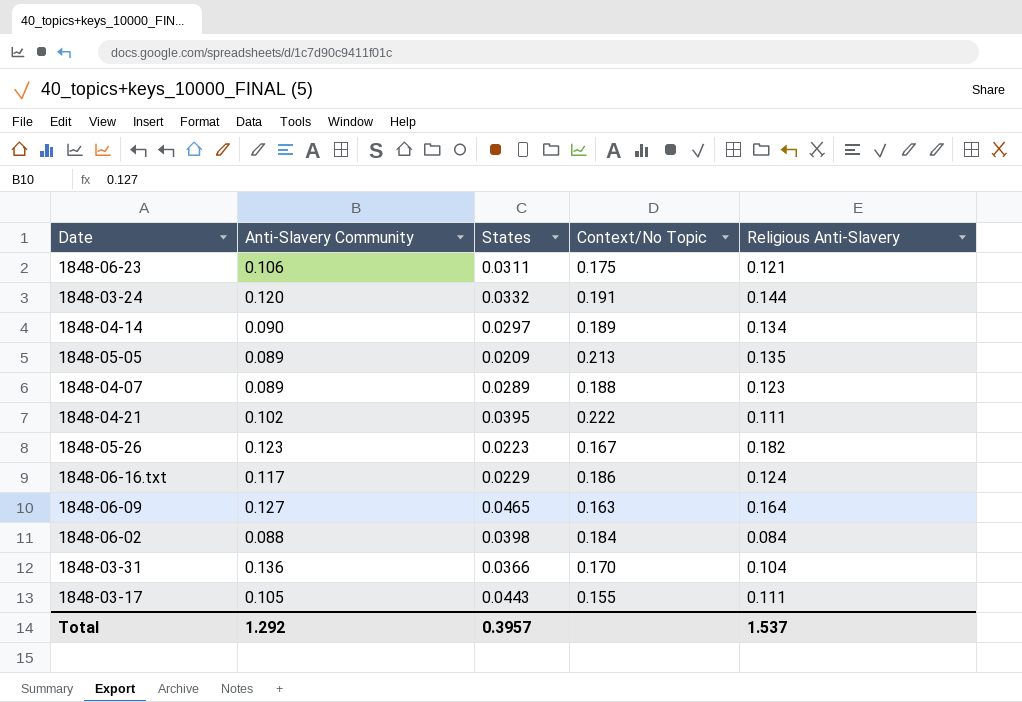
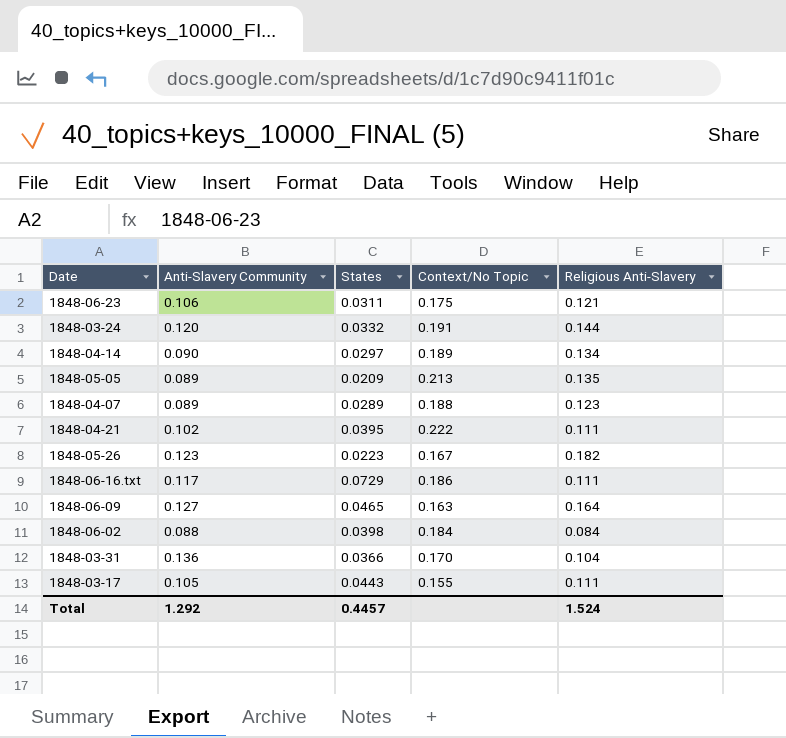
1848-06-16.txt | States: 0.0229 -> 0.0729
1848-06-16.txt | Religious Anti-Slavery: 0.124 -> 0.111
Total | States: 0.3957 -> 0.4457
Total | Religious Anti-Slavery: 1.537 -> 1.524

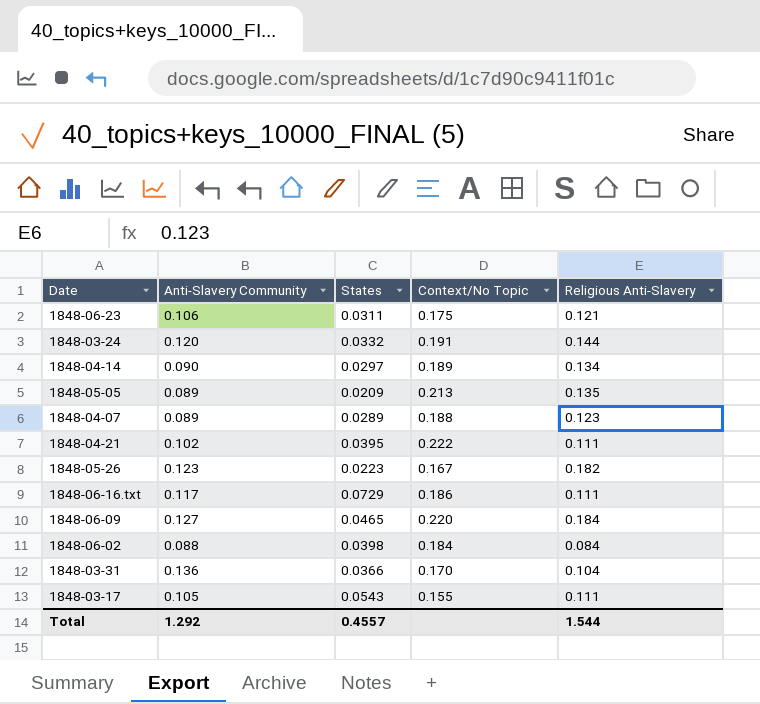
1848-06-09 | Context/No Topic: 0.163 -> 0.220
1848-06-09 | Religious Anti-Slavery: 0.164 -> 0.184
1848-03-17 | States: 0.0443 -> 0.0543
Total | States: 0.4457 -> 0.4557
Total | Religious Anti-Slavery: 1.524 -> 1.544

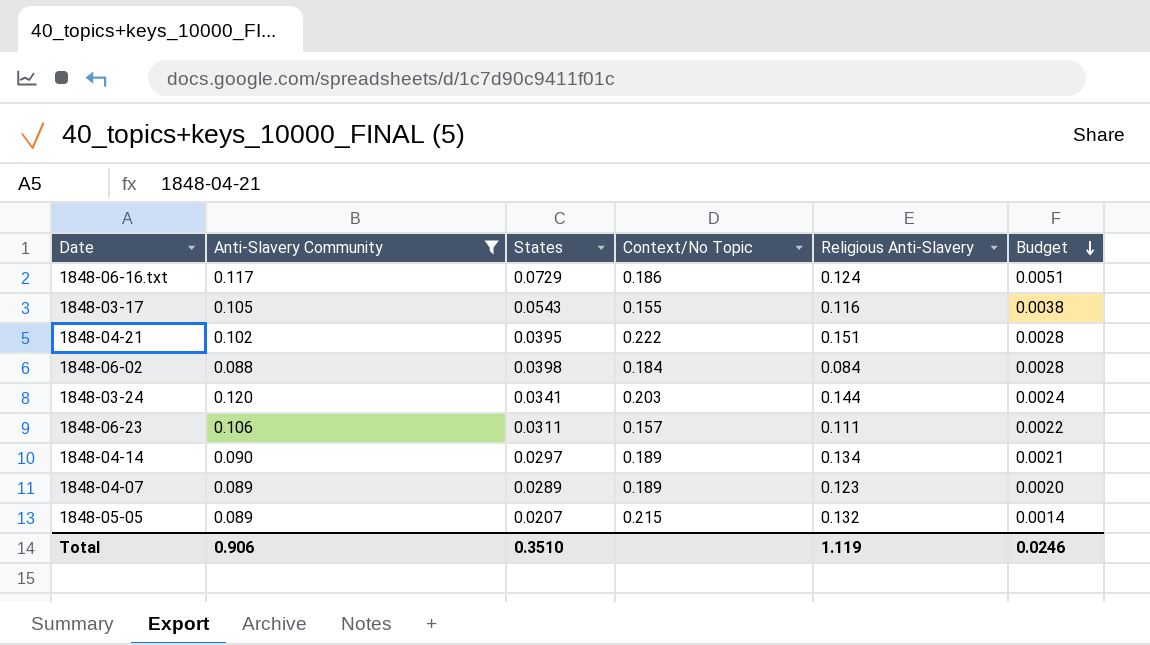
filter: none -> Anti-Slavery Community <= 0.120
row order: none -> Budget descending
column Budget | formula: none -> [States] * 0.07
1848-06-16.txt | Religious Anti-Slavery: 0.111 -> 0.124
1848-03-17 | Religious Anti-Slavery: 0.111 -> 0.116
1848-04-21 | Religious Anti-Slavery: 0.111 -> 0.151
1848-03-24 | States: 0.0332 -> 0.0341
1848-03-24 | Context/No Topic: 0.191 -> 0.203
1848-06-23 | Context/No Topic: 0.175 -> 0.157
1848-06-23 | Religious Anti-Slavery: 0.121 -> 0.111
1848-04-07 | Context/No Topic: 0.188 -> 0.189
1848-05-05 | States: 0.0209 -> 0.0207
1848-05-05 | Context/No Topic: 0.213 -> 0.215
1848-05-05 | Religious Anti-Slavery: 0.135 -> 0.132
Total | Anti-Slavery Community: 1.292 -> 0.906
Total | States: 0.4557 -> 0.3510
Total | Religious Anti-Slavery: 1.544 -> 1.119

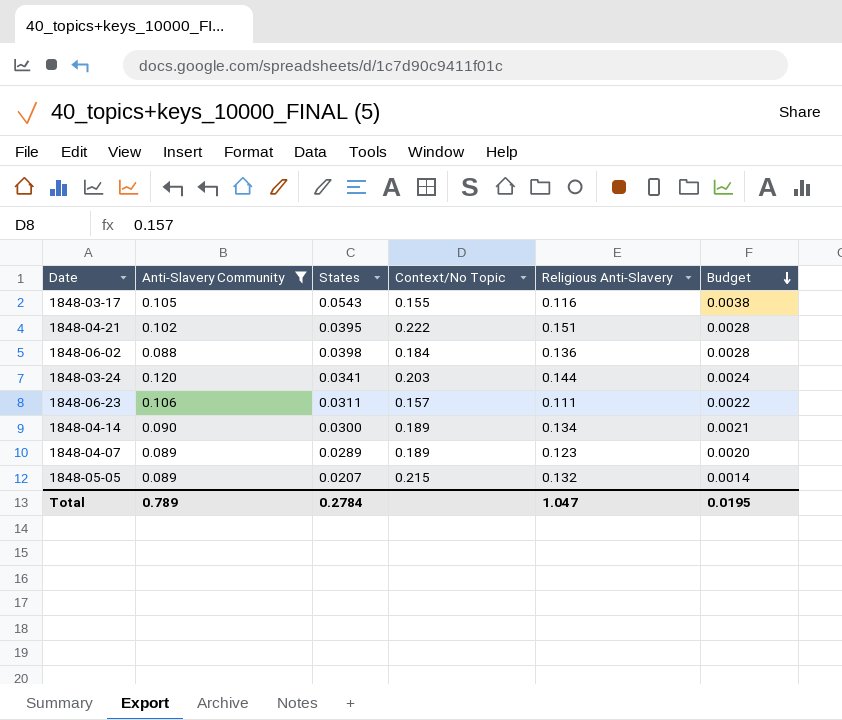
row 1848-06-16.txt: 0.117 | 0.0729 | 0.186 | 0.124 | 0.0051 -> none
1848-06-02 | Religious Anti-Slavery: 0.084 -> 0.136
1848-04-14 | States: 0.0297 -> 0.0300
Total | Anti-Slavery Community: 0.906 -> 0.789
Total | States: 0.3510 -> 0.2784
Total | Religious Anti-Slavery: 1.119 -> 1.047
Total | Budget: 0.0246 -> 0.0195

